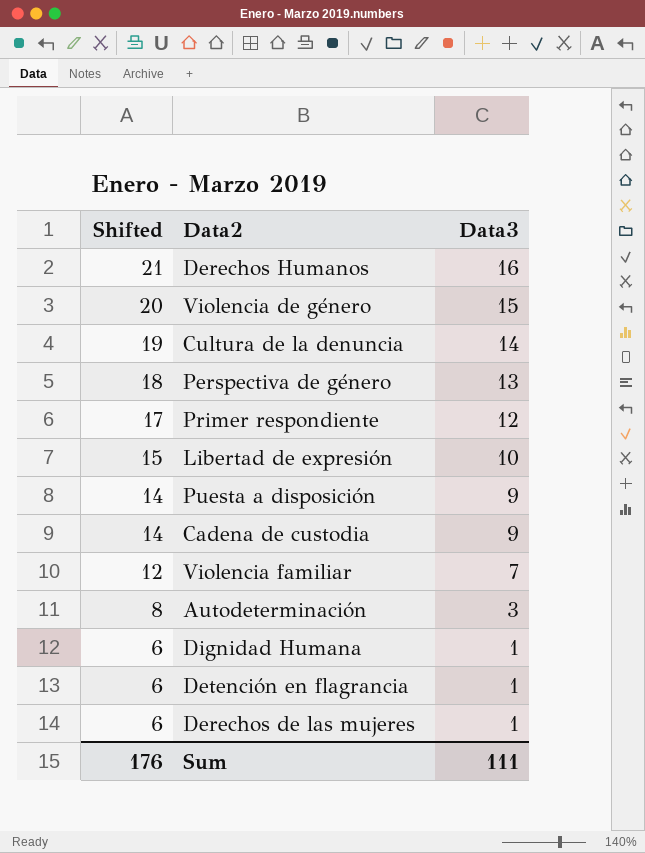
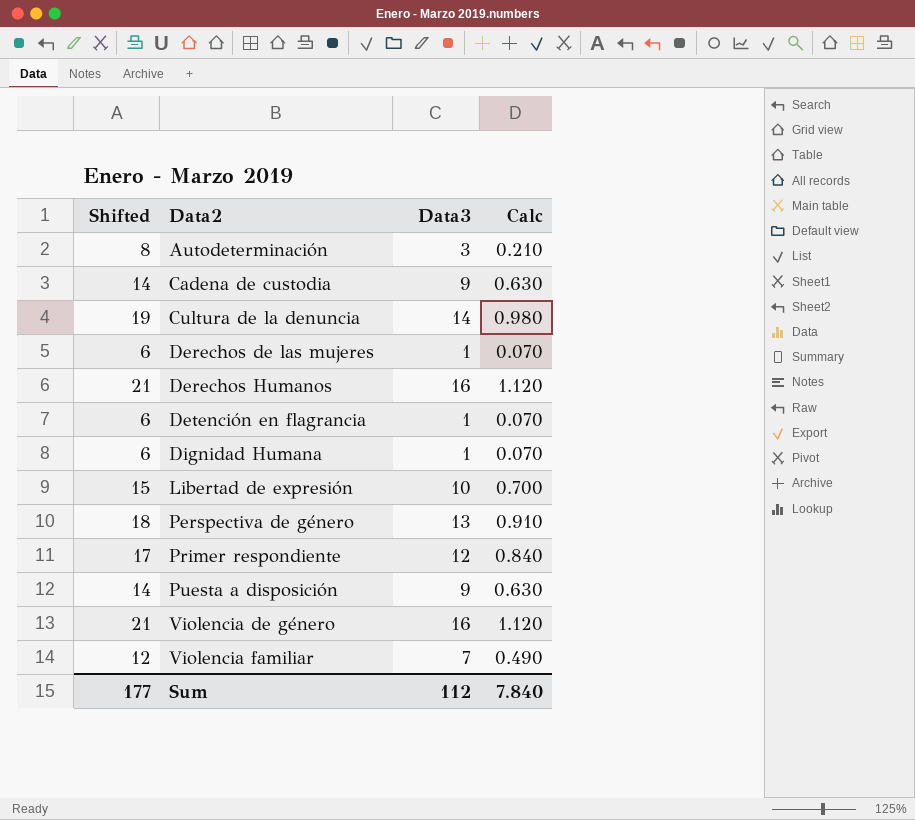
row order: Shifted descending -> Data2 ascending
column Calc | formula: none -> [Data3] * 0.07
Violencia de género | Shifted: 20 -> 21
Violencia de género | Data3: 15 -> 16
Sum | Shifted: 176 -> 177
Sum | Data3: 111 -> 112

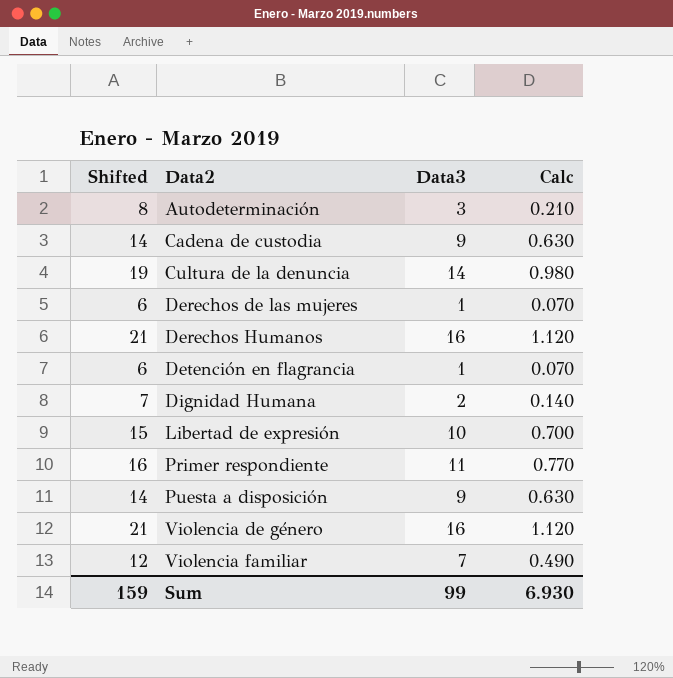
row Perspectiva de género: 18 | 13 | 0.910 -> none
Dignidad Humana | Shifted: 6 -> 7
Dignidad Humana | Data3: 1 -> 2
Dignidad Humana | Calc: 0.070 -> 0.140
Primer respondiente | Shifted: 17 -> 16
Primer respondiente | Data3: 12 -> 11
Primer respondiente | Calc: 0.840 -> 0.770
Sum | Shifted: 177 -> 159
Sum | Data3: 112 -> 99
Sum | Calc: 7.840 -> 6.930

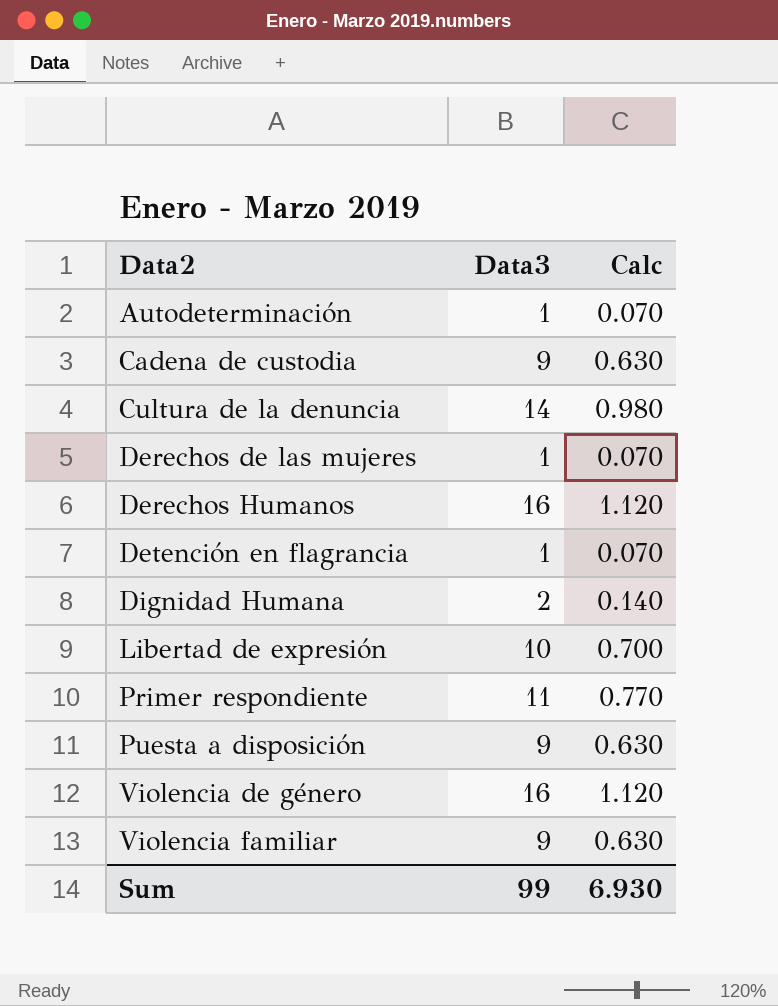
column Shifted | formula: [Data3] + 5 -> none
Autodeterminación | Data3: 3 -> 1
Autodeterminación | Calc: 0.210 -> 0.070
Violencia familiar | Data3: 7 -> 9
Violencia familiar | Calc: 0.490 -> 0.630

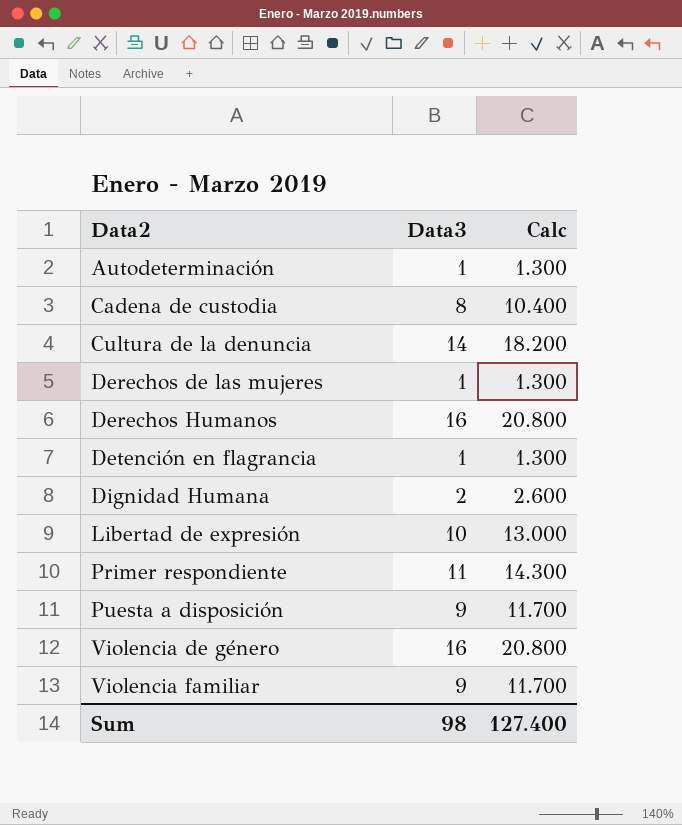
column Calc | formula: [Data3] * 0.07 -> [Data3] * 1.3
Cadena de custodia | Data3: 9 -> 8
Sum | Data3: 99 -> 98
Sum | Calc: 6.930 -> 127.400

